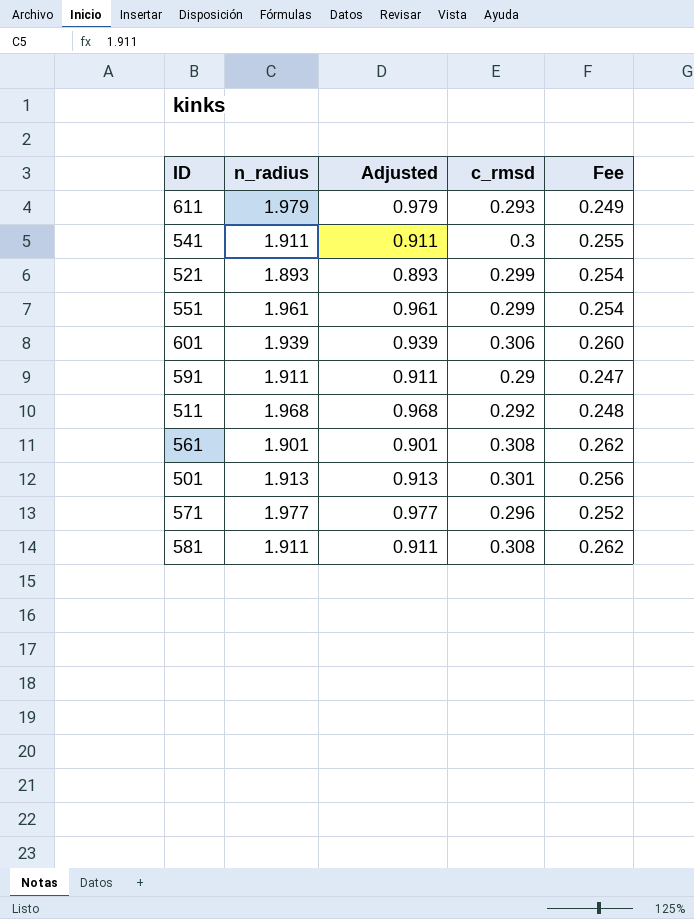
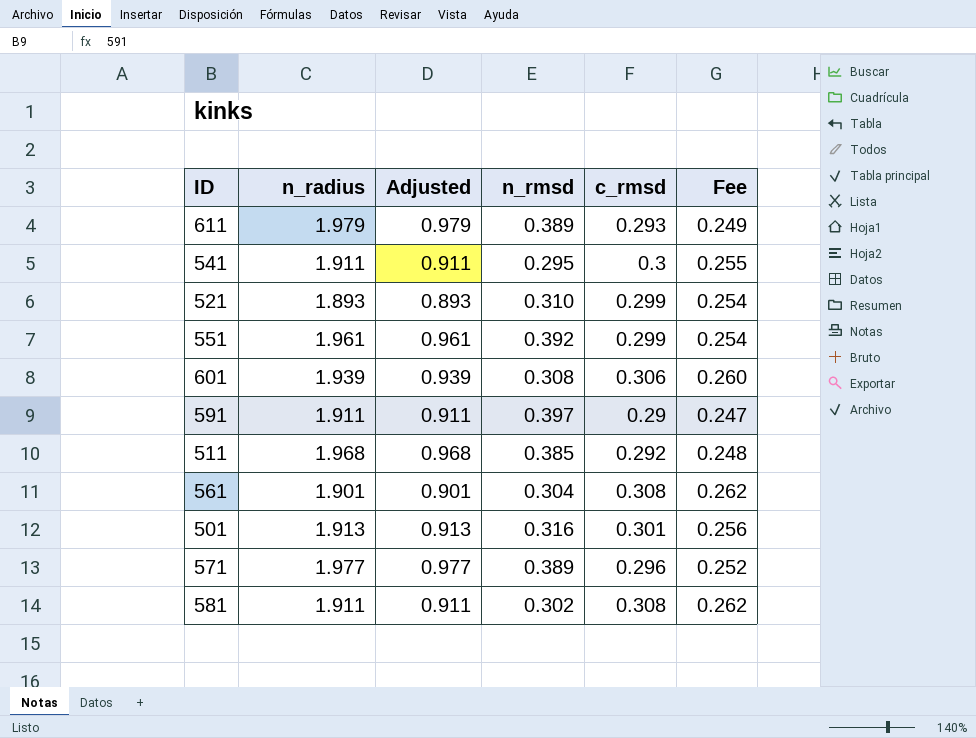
column n_rmsd | position: none -> 4

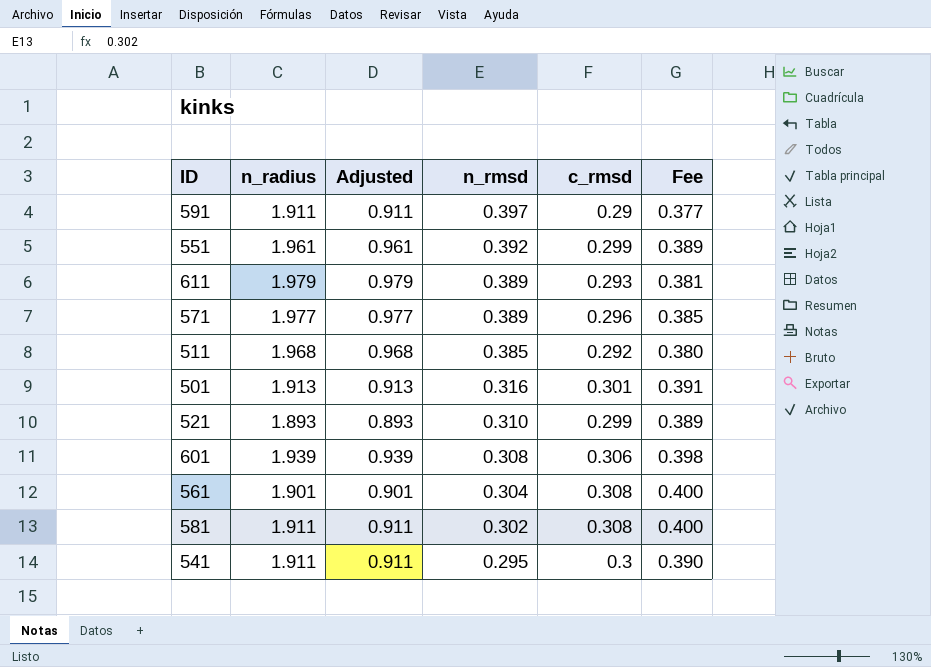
row order: none -> n_rmsd descending
column Fee | formula: [c_rmsd] * 0.85 -> [c_rmsd] * 1.3

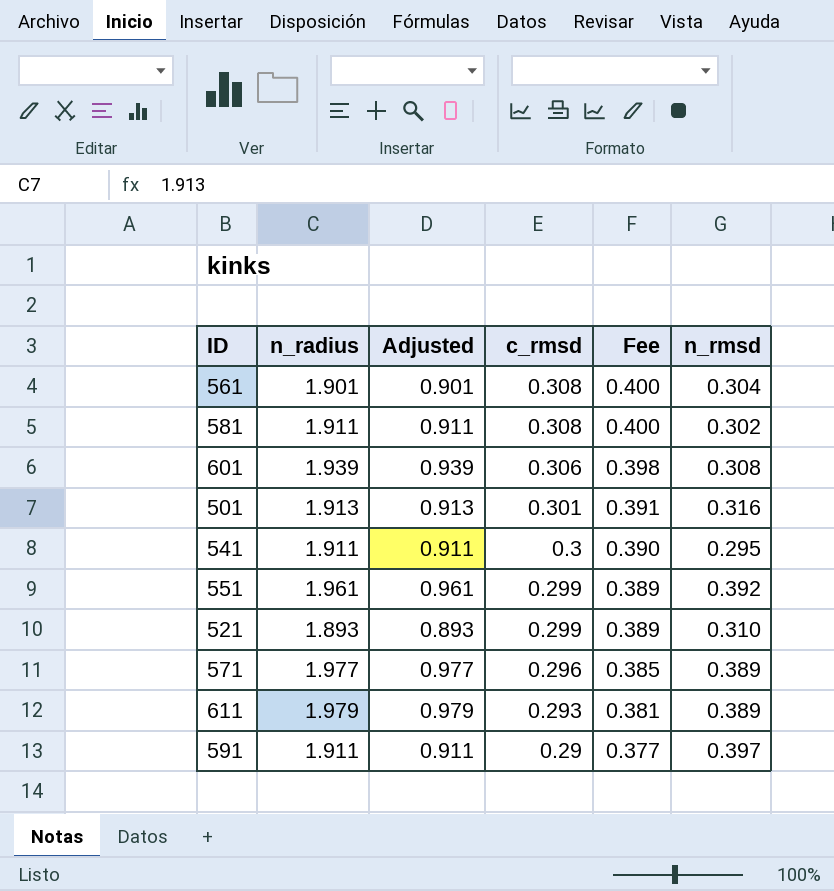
row order: n_rmsd descending -> c_rmsd descending
column n_rmsd | position: 4 -> 6
row 511: 1.968 | 0.968 | 0.385 | 0.292 | 0.380 -> none

